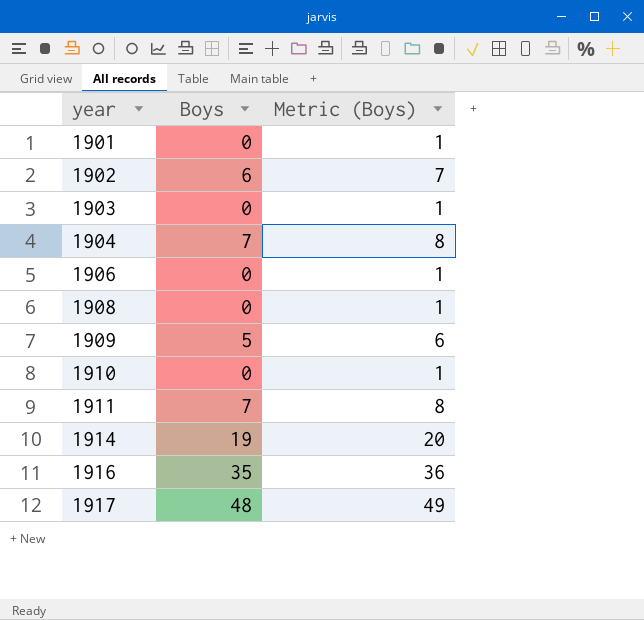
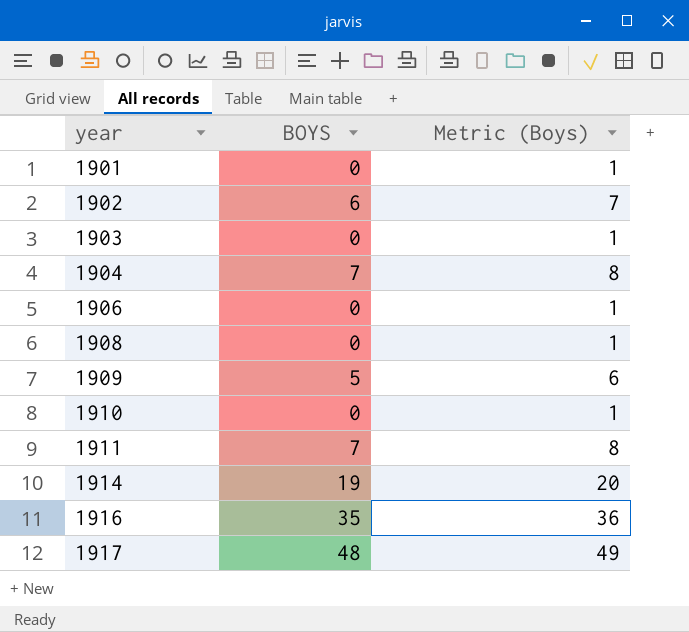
column name: Boys -> BOYS

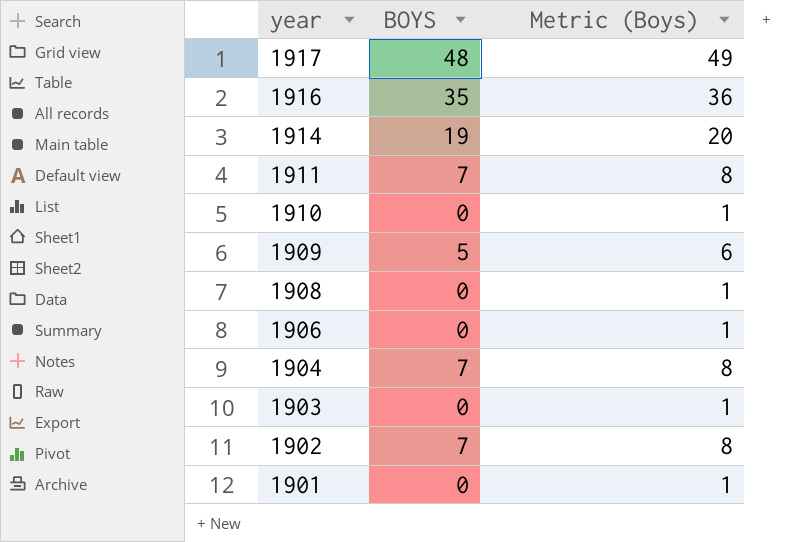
row order: year ascending -> year descending
1902 | BOYS: 6 -> 7
1902 | Metric (Boys): 7 -> 8

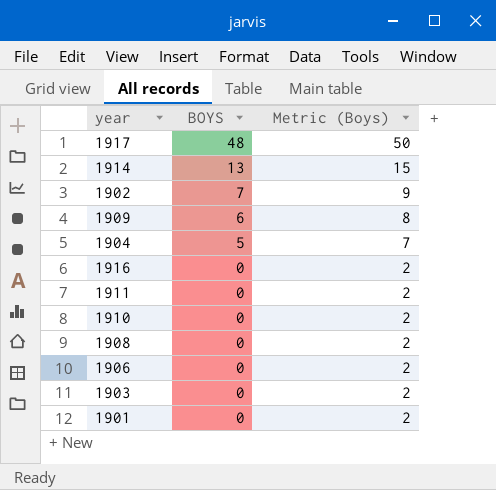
row order: year descending -> BOYS descending
column Metric (Boys) | formula: [BOYS] + 1 -> [BOYS] + 2
1914 | BOYS: 19 -> 13
1909 | BOYS: 5 -> 6
1904 | BOYS: 7 -> 5
1916 | BOYS: 35 -> 0
1911 | BOYS: 7 -> 0

